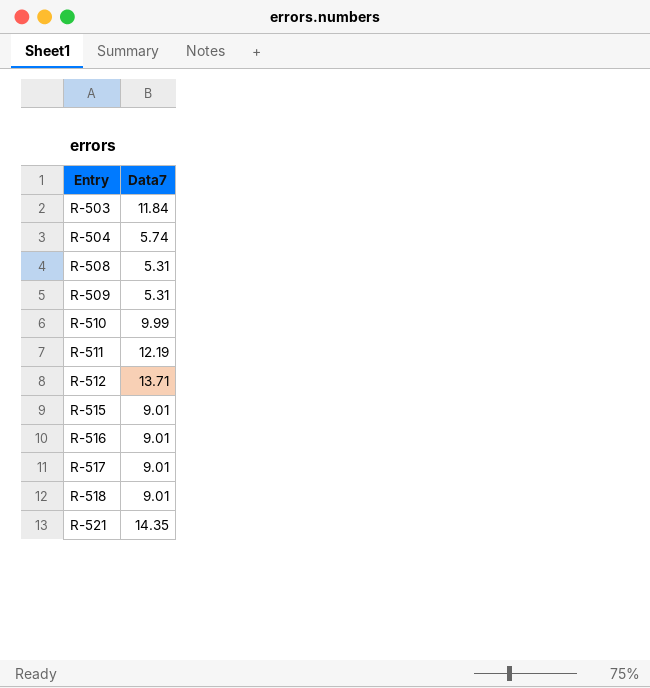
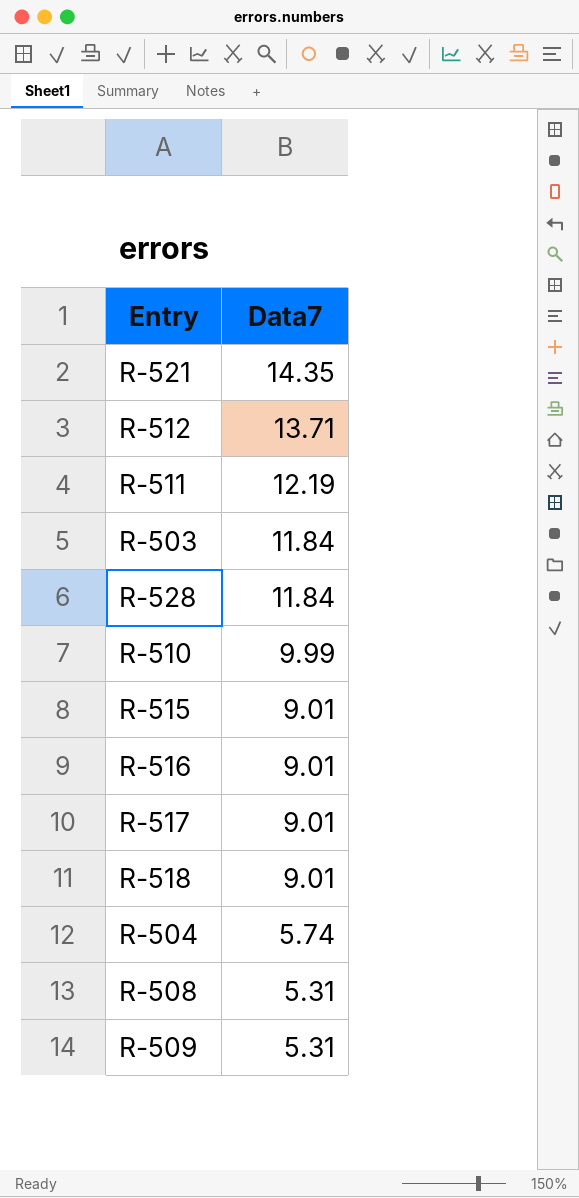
row order: Entry ascending -> Data7 descending
row R-528: none -> 11.84

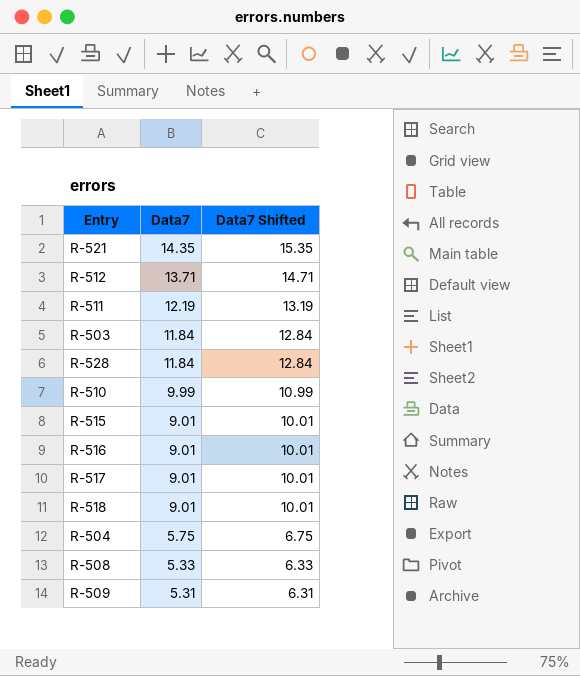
column Data7 Shifted | formula: none -> [Data7] + 1
R-504 | Data7: 5.74 -> 5.75
R-508 | Data7: 5.31 -> 5.33

